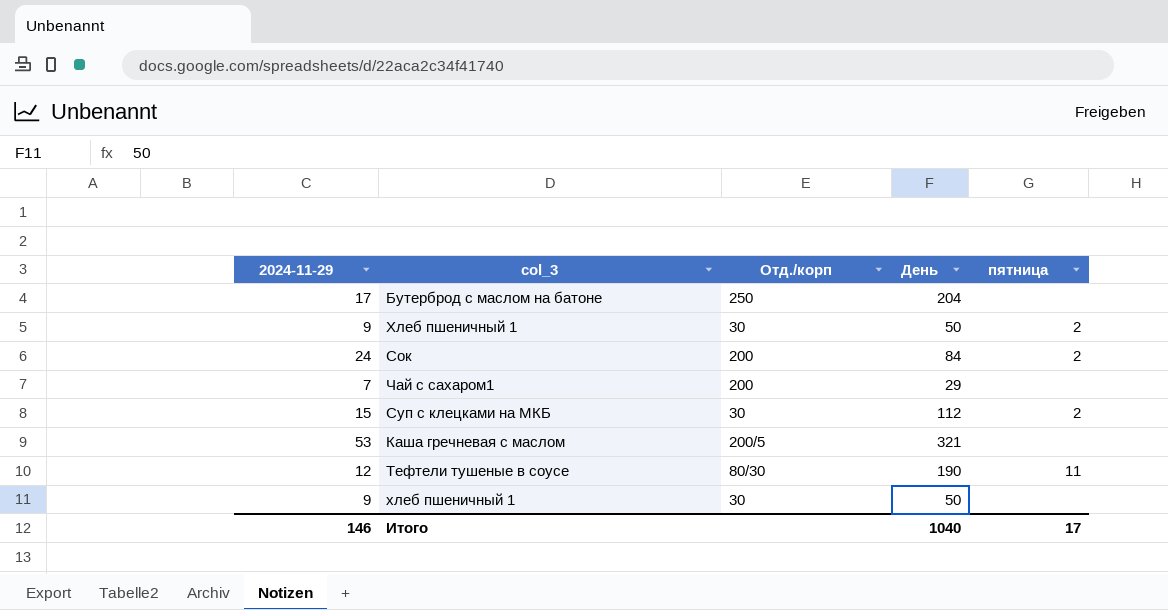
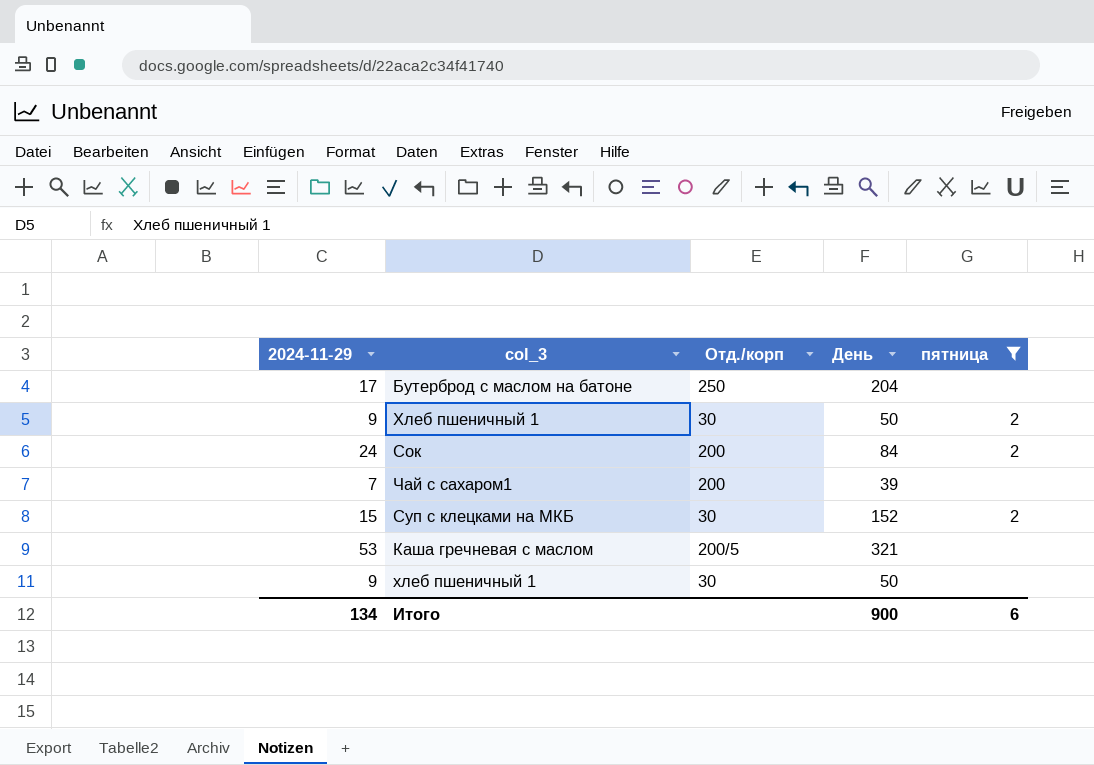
filter: none -> пятница != 11
Чай с сахаром1 | День: 29 -> 39
Суп с клецками на МКБ | День: 112 -> 152
Итого | 2024-11-29: 146 -> 134
Итого | День: 1040 -> 900
Итого | пятница: 17 -> 6

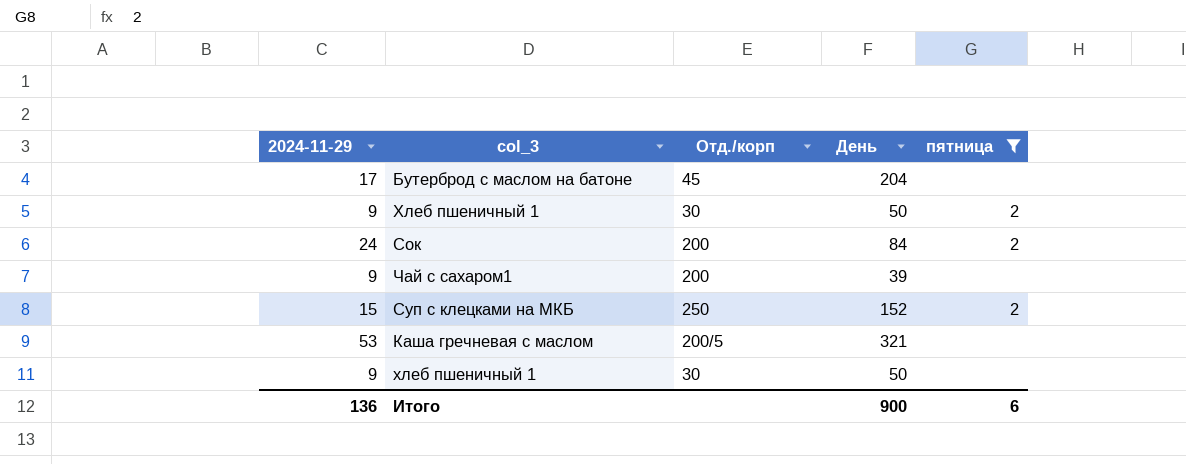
Бутерброд с маслом на батоне | Отд./корп: 250 -> 45
Чай с сахаром1 | 2024-11-29: 7 -> 9
Суп с клецками на МКБ | Отд./корп: 30 -> 250
Итого | 2024-11-29: 134 -> 136

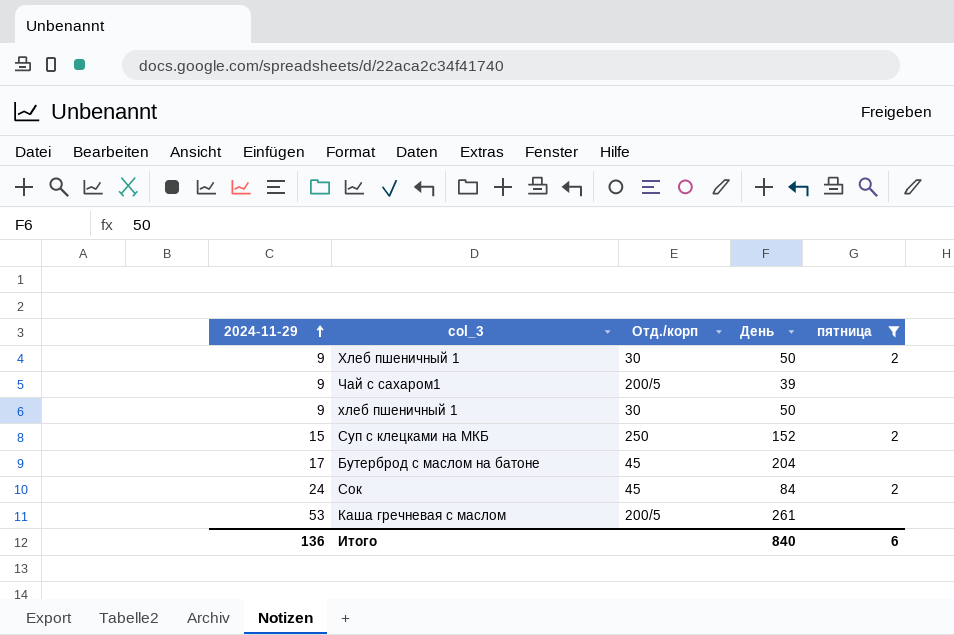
row order: none -> 2024-11-29 ascending
Чай с сахаром1 | Отд./корп: 200 -> 200/5
Сок | Отд./корп: 200 -> 45
Каша гречневая с маслом | День: 321 -> 261
Итого | День: 900 -> 840

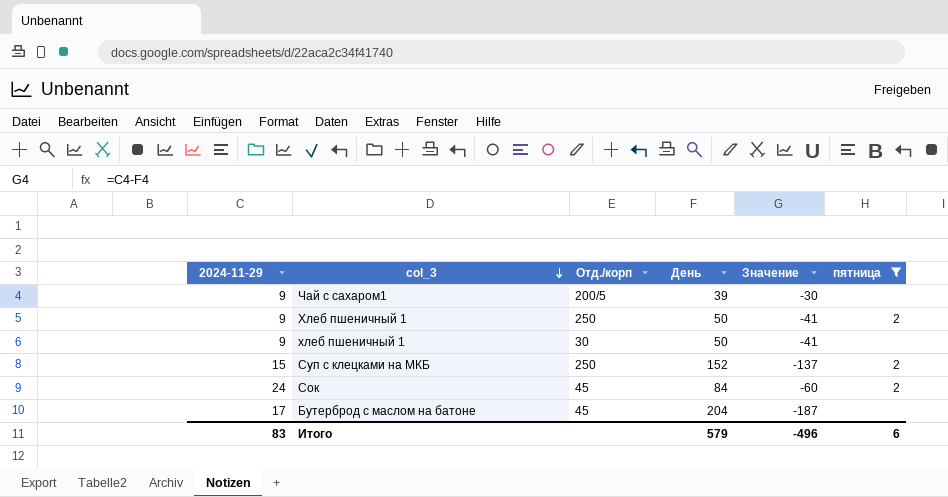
row order: 2024-11-29 ascending -> col_3 descending
column Значение | formula: none -> [2024-11-29] - [День]
row Каша гречневая с маслом: 53 | 200/5 | 261 | none -> none
Хлеб пшеничный 1 | Отд./корп: 30 -> 250
Итого | 2024-11-29: 136 -> 83
Итого | День: 840 -> 579

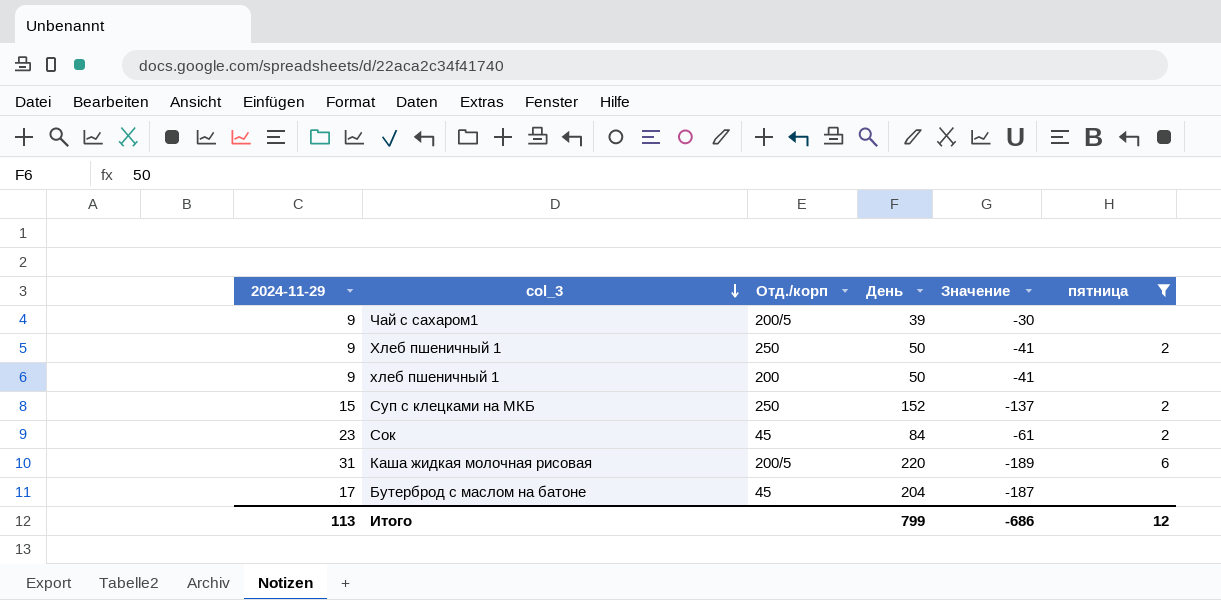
хлеб пшеничный 1 | Отд./корп: 30 -> 200
Сок | 2024-11-29: 24 -> 23
Сок | Значение: -60 -> -61
row Каша жидкая молочная рисовая: none -> 31 | 200/5 | 220 | -189 | 6
Итого | 2024-11-29: 83 -> 113
Итого | День: 579 -> 799
Итого | Значение: -496 -> -686
Итого | пятница: 6 -> 12

